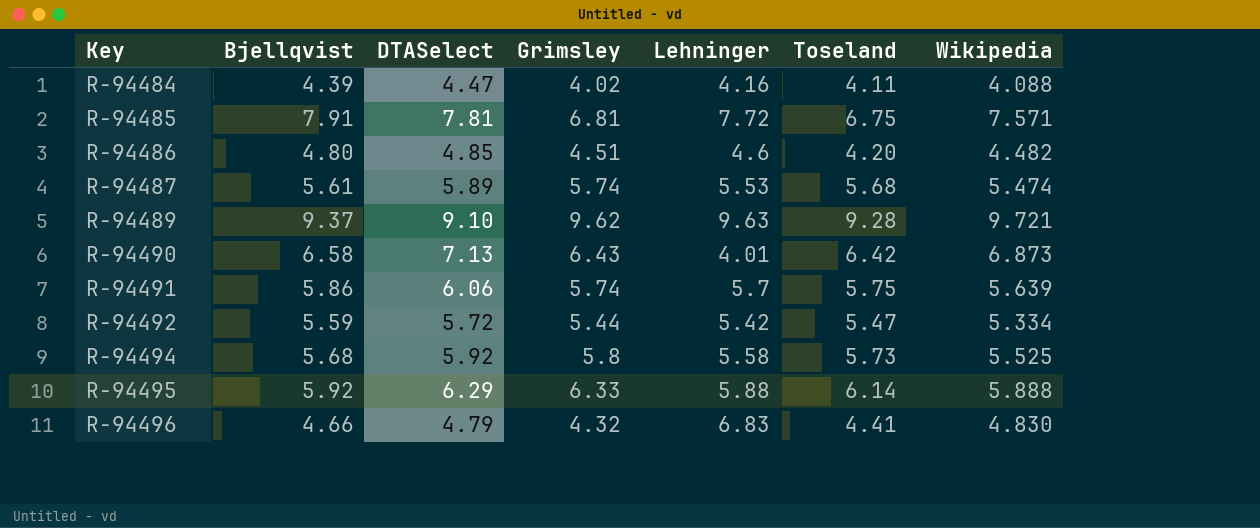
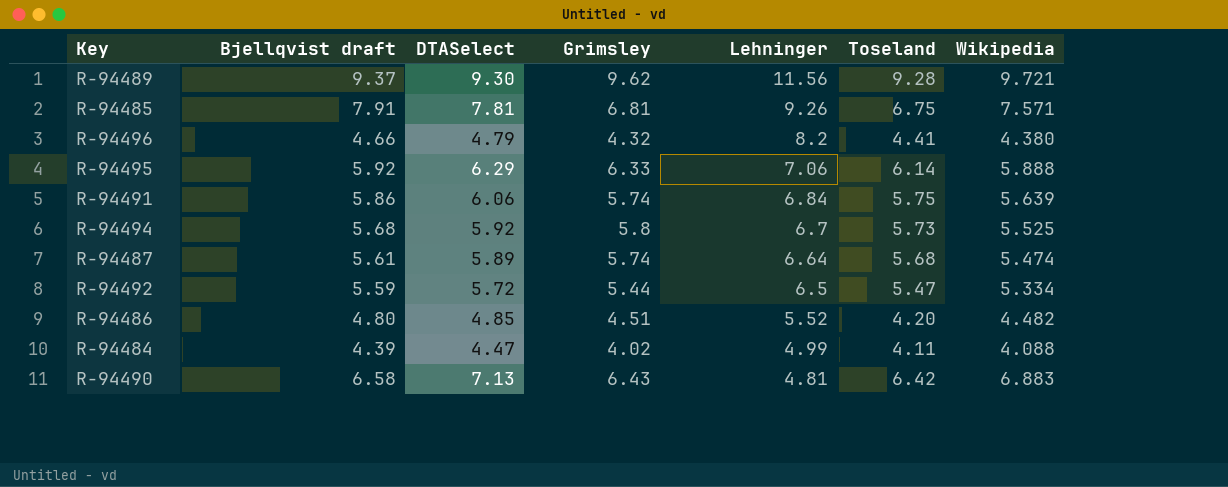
row order: Key ascending -> Lehninger descending
column name: Bjellqvist -> Bjellqvist draft
R-94489 | DTASelect: 9.10 -> 9.30
R-94489 | Lehninger: 9.63 -> 11.56
R-94485 | Lehninger: 7.72 -> 9.26
R-94496 | Lehninger: 6.83 -> 8.2
R-94496 | Wikipedia: 4.830 -> 4.380
R-94495 | Lehninger: 5.88 -> 7.06
R-94491 | Lehninger: 5.7 -> 6.84
R-94494 | Lehninger: 5.58 -> 6.7
R-94487 | Lehninger: 5.53 -> 6.64
R-94492 | Lehninger: 5.42 -> 6.5
R-94486 | Lehninger: 4.6 -> 5.52
R-94484 | Lehninger: 4.16 -> 4.99
R-94490 | Lehninger: 4.01 -> 4.81
R-94490 | Wikipedia: 6.873 -> 6.883

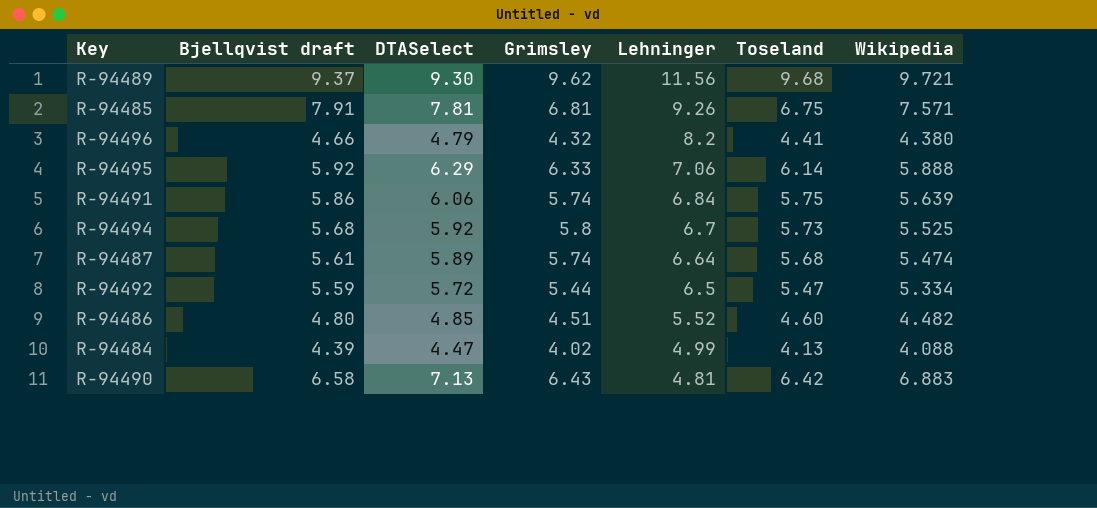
R-94489 | Toseland: 9.28 -> 9.68
R-94486 | Toseland: 4.20 -> 4.60
R-94484 | Toseland: 4.11 -> 4.13

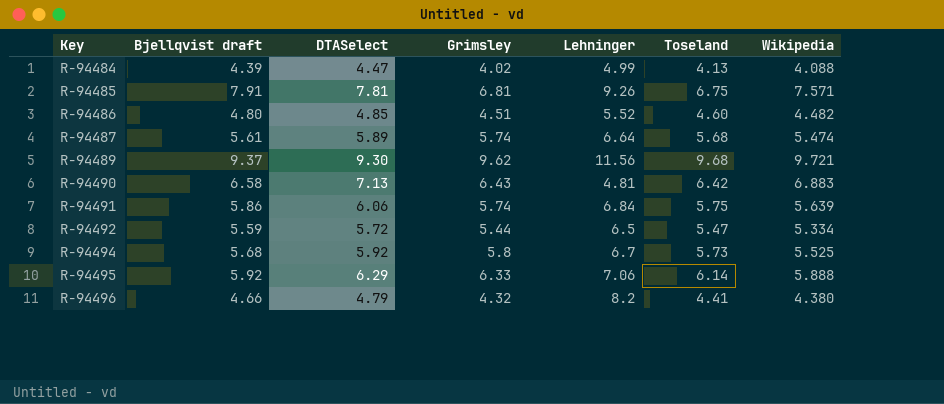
row order: Lehninger descending -> Key ascending

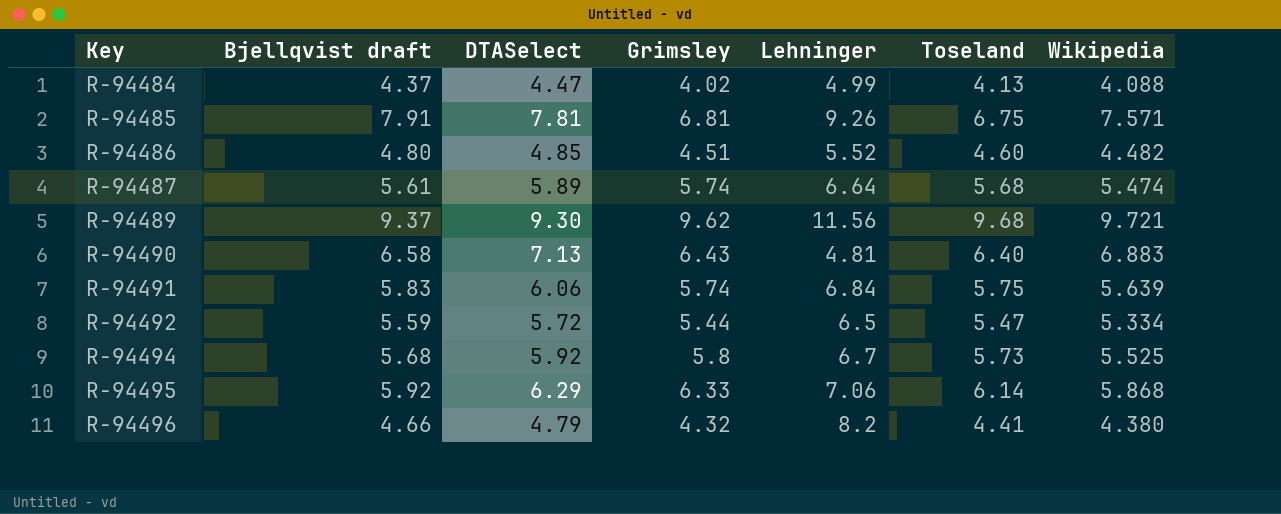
R-94484 | Bjellqvist draft: 4.39 -> 4.37
R-94490 | Toseland: 6.42 -> 6.40
R-94491 | Bjellqvist draft: 5.86 -> 5.83
R-94495 | Wikipedia: 5.888 -> 5.868

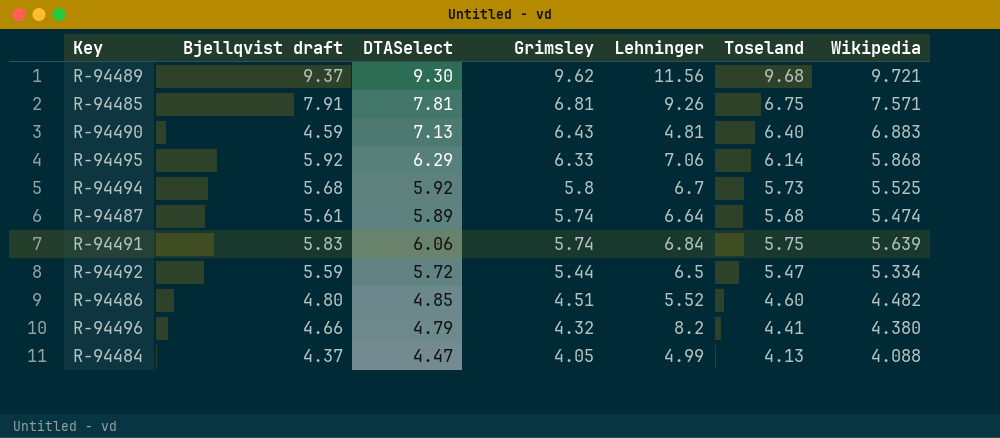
row order: Key ascending -> Grimsley descending
R-94490 | Bjellqvist draft: 6.58 -> 4.59
R-94484 | Grimsley: 4.02 -> 4.05

